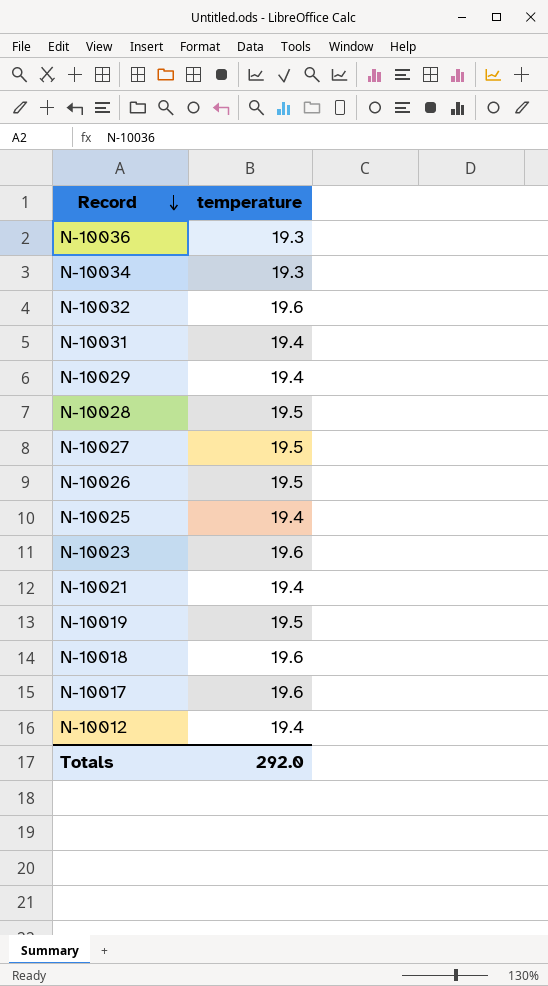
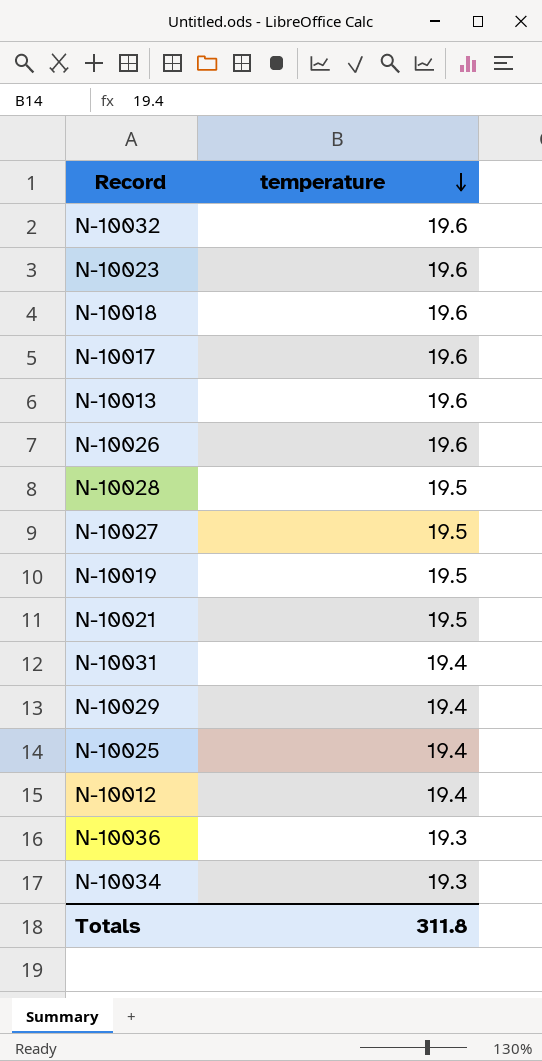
row order: Record descending -> temperature descending
row N-10013: none -> 19.6
N-10026 | temperature: 19.5 -> 19.6
N-10021 | temperature: 19.4 -> 19.5
Totals | temperature: 292.0 -> 311.8

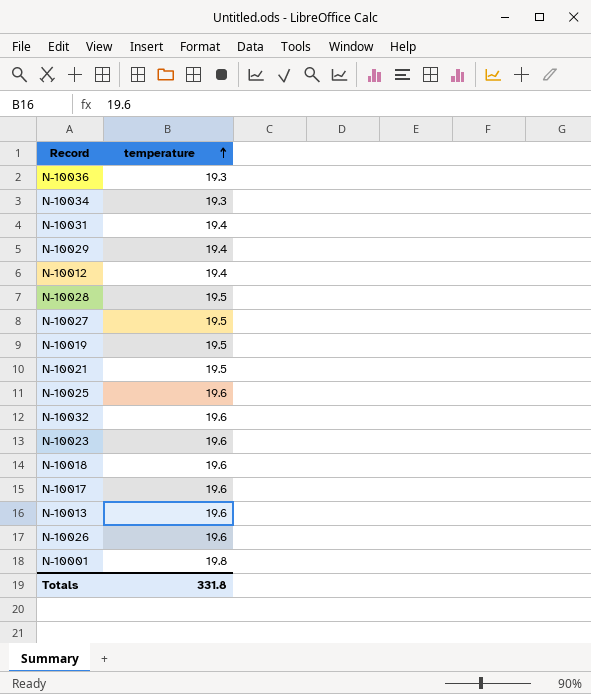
row order: temperature descending -> temperature ascending
N-10025 | temperature: 19.4 -> 19.6
row N-10001: none -> 19.8
Totals | temperature: 311.8 -> 331.8

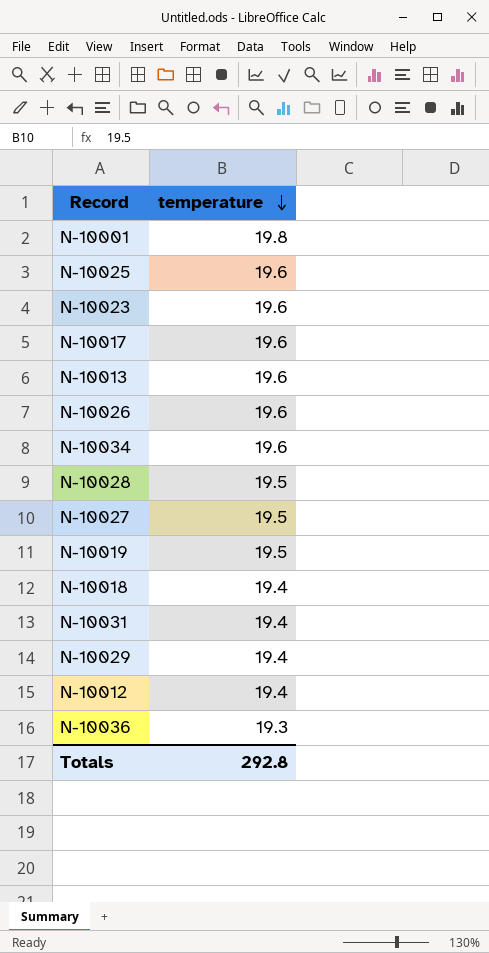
row order: temperature ascending -> temperature descending
row N-10021: 19.5 -> none
row N-10032: 19.6 -> none
N-10034 | temperature: 19.3 -> 19.6
N-10018 | temperature: 19.6 -> 19.4
Totals | temperature: 331.8 -> 292.8

